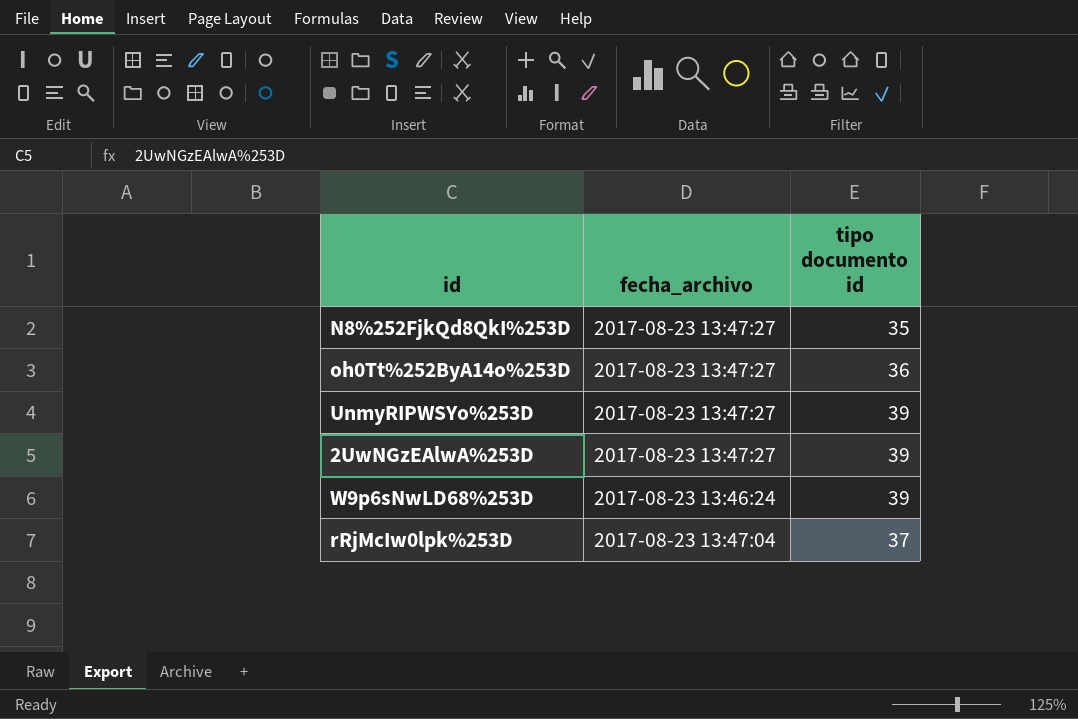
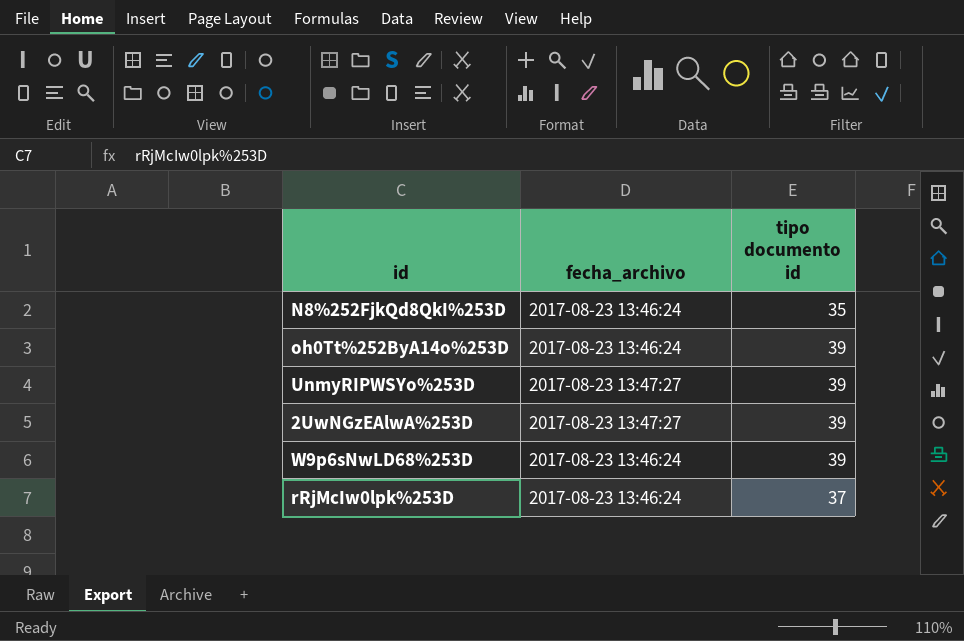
N8%252FjkQd8QkI%253D | fecha_archivo: 2017-08-23 13:47:27 -> 2017-08-23 13:46:24
oh0Tt%252ByA14o%253D | fecha_archivo: 2017-08-23 13:47:27 -> 2017-08-23 13:46:24
oh0Tt%252ByA14o%253D | tipo documento id: 36 -> 39
rRjMcIw0lpk%253D | fecha_archivo: 2017-08-23 13:47:04 -> 2017-08-23 13:46:24

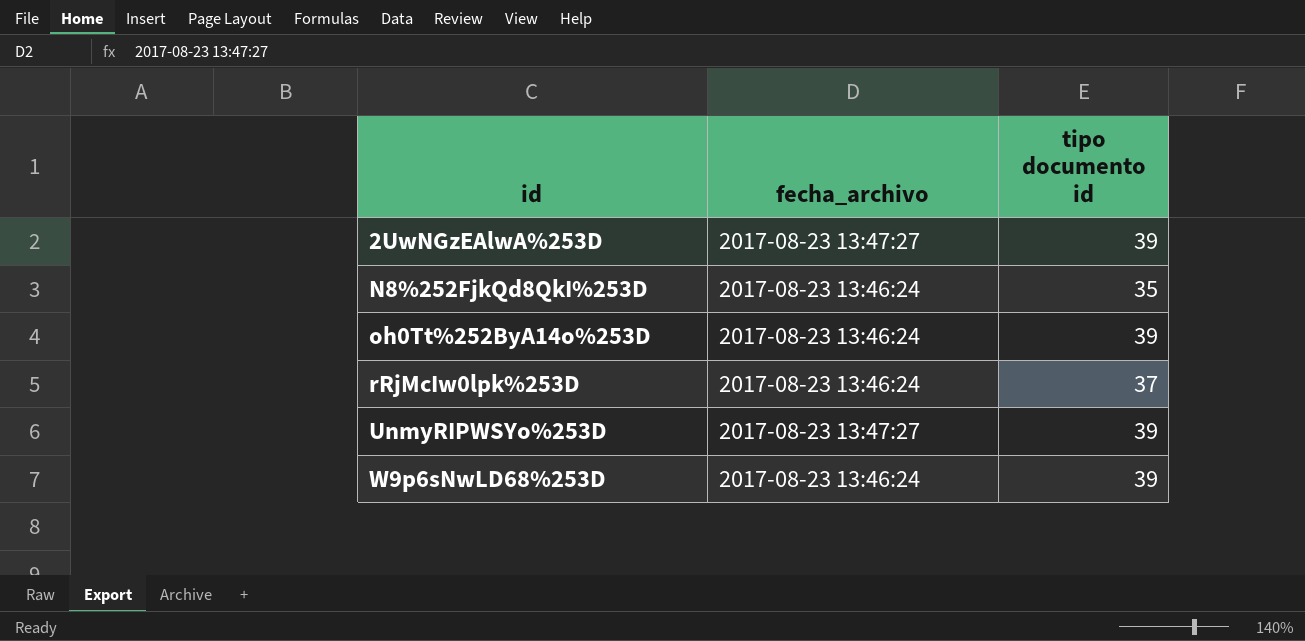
row order: none -> id ascending

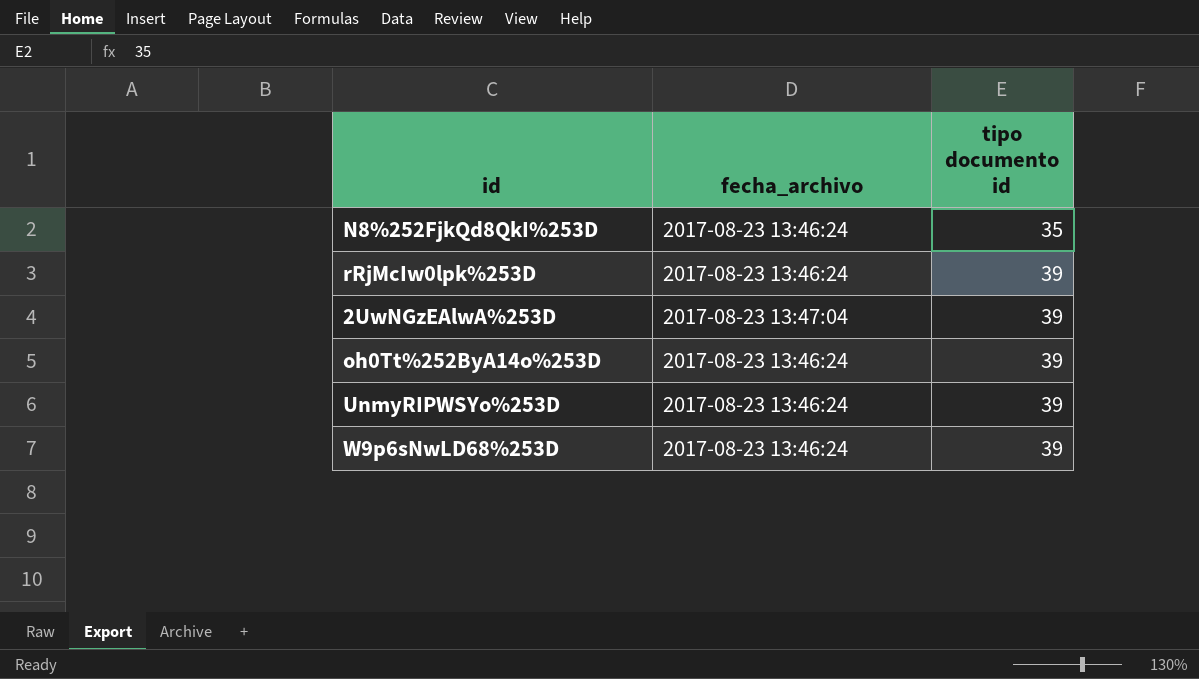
row order: id ascending -> tipo documento id ascending
rRjMcIw0lpk%253D | tipo documento id: 37 -> 39
2UwNGzEAlwA%253D | fecha_archivo: 2017-08-23 13:47:27 -> 2017-08-23 13:47:04
UnmyRIPWSYo%253D | fecha_archivo: 2017-08-23 13:47:27 -> 2017-08-23 13:46:24

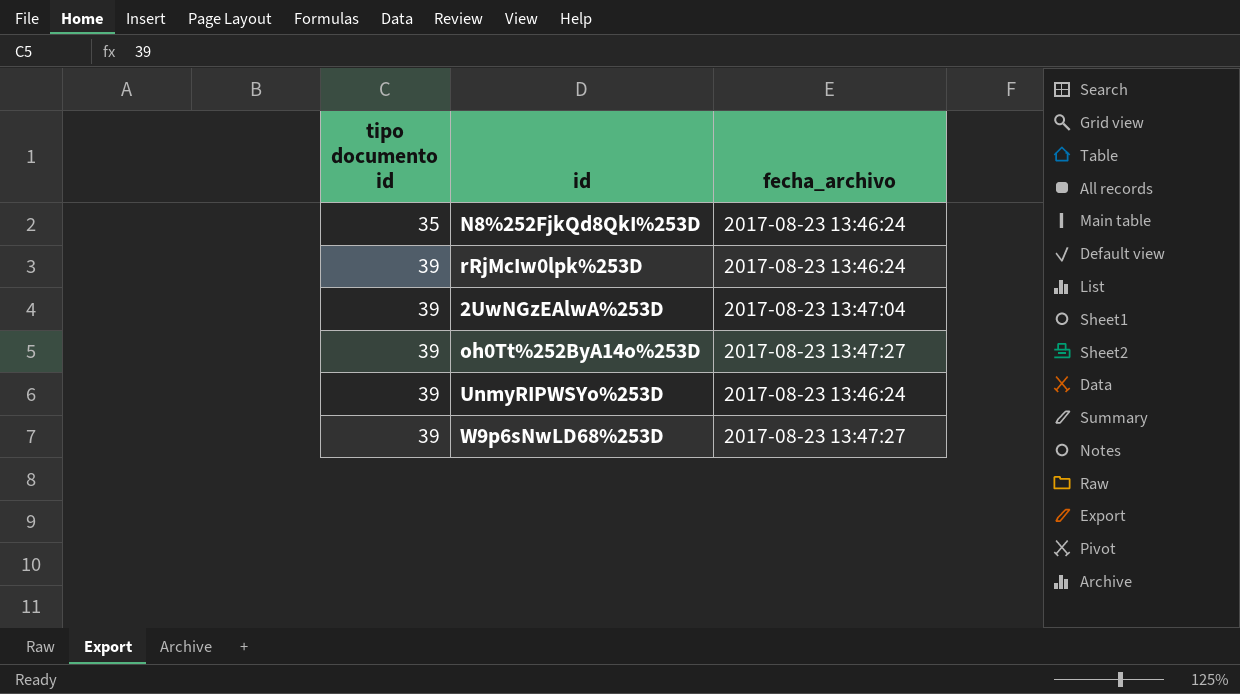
column tipo documento id | position: 3 -> 1
oh0Tt%252ByA14o%253D | fecha_archivo: 2017-08-23 13:46:24 -> 2017-08-23 13:47:27
W9p6sNwLD68%253D | fecha_archivo: 2017-08-23 13:46:24 -> 2017-08-23 13:47:27

